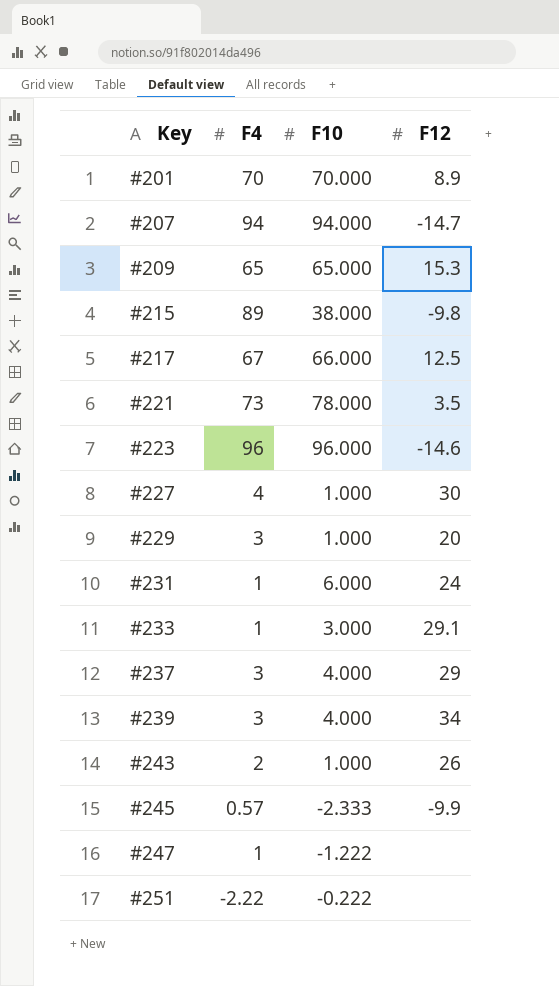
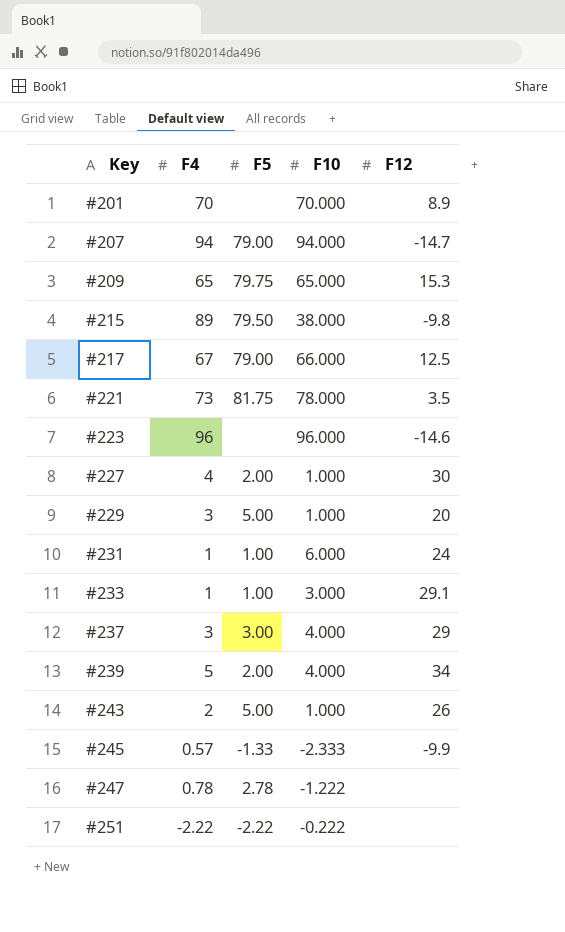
column F5 | position: none -> 3
#239 | F4: 3 -> 5
#247 | F4: 1 -> 0.78

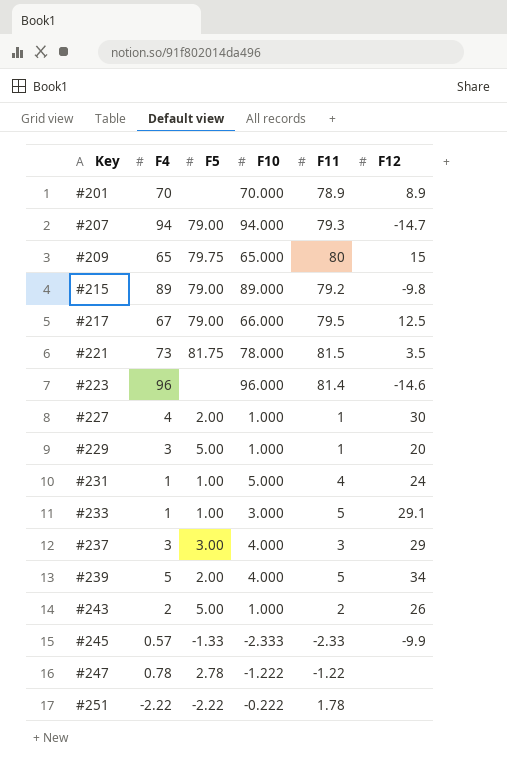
column F11 | position: none -> 5
#209 | F12: 15.3 -> 15
#215 | F5: 79.50 -> 79.00
#215 | F10: 38.000 -> 89.000
#231 | F10: 6.000 -> 5.000

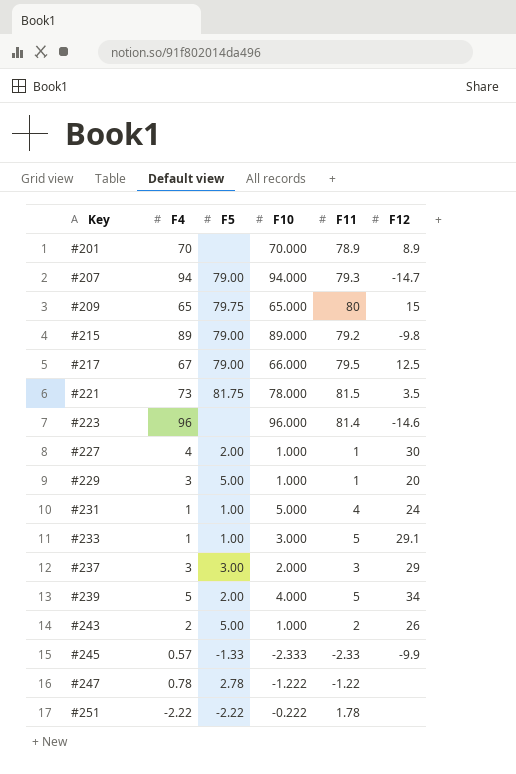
#237 | F10: 4.000 -> 2.000

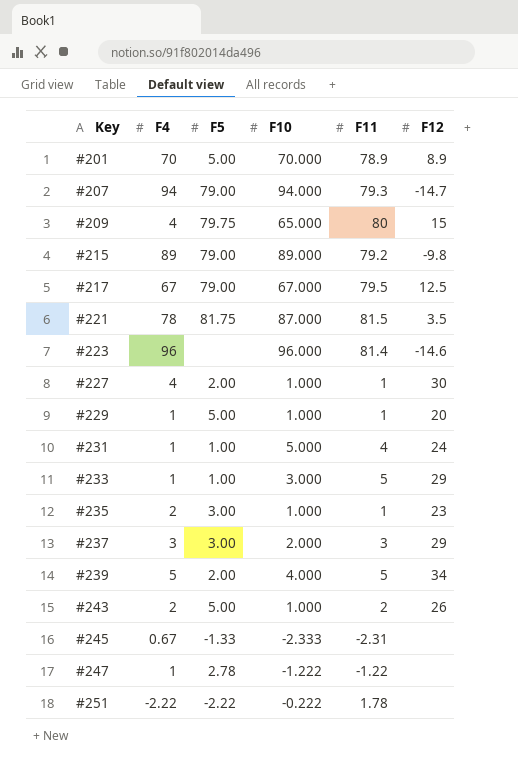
#201 | F5: none -> 5.00
#209 | F4: 65 -> 4
#217 | F10: 66.000 -> 67.000
#221 | F4: 73 -> 78
#221 | F10: 78.000 -> 87.000
#229 | F4: 3 -> 1
#233 | F12: 29.1 -> 29
row #235: none -> 2 | 3.00 | 1.000 | 1 | 23
#245 | F4: 0.57 -> 0.67
#245 | F11: -2.33 -> -2.31
#245 | F12: -9.9 -> none
#247 | F4: 0.78 -> 1

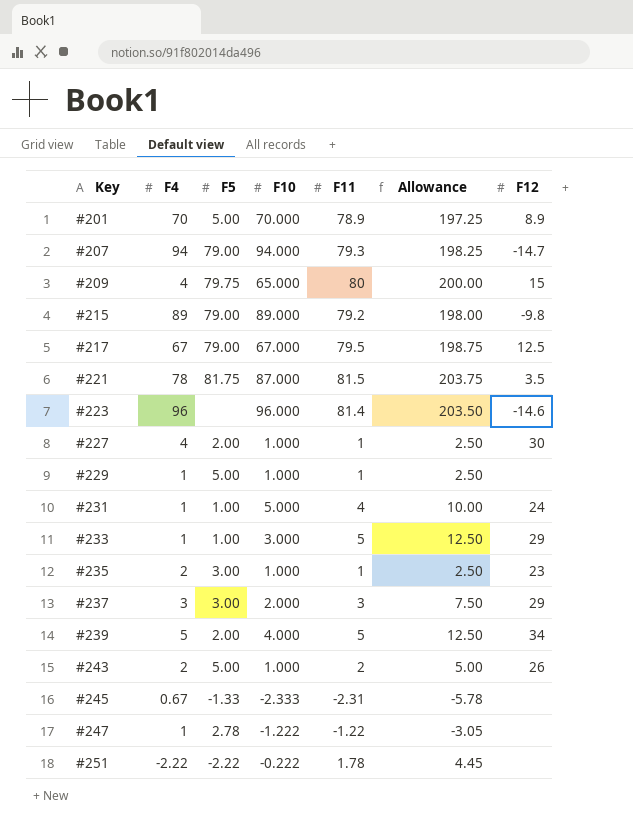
column Allowance | formula: none -> [F11] * 2.5
#229 | F12: 20 -> none

